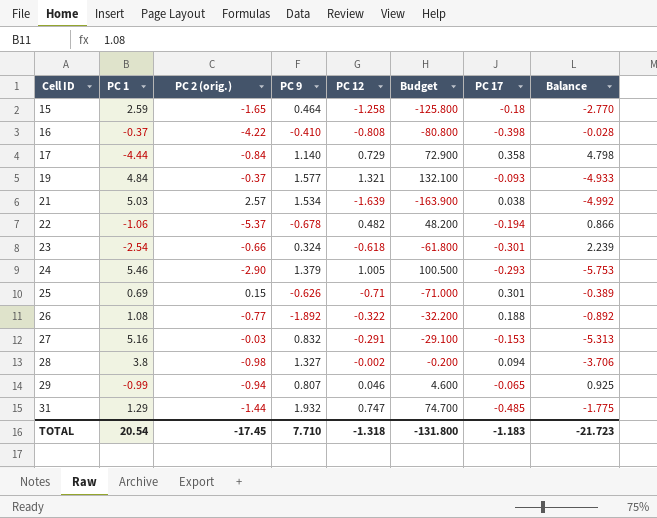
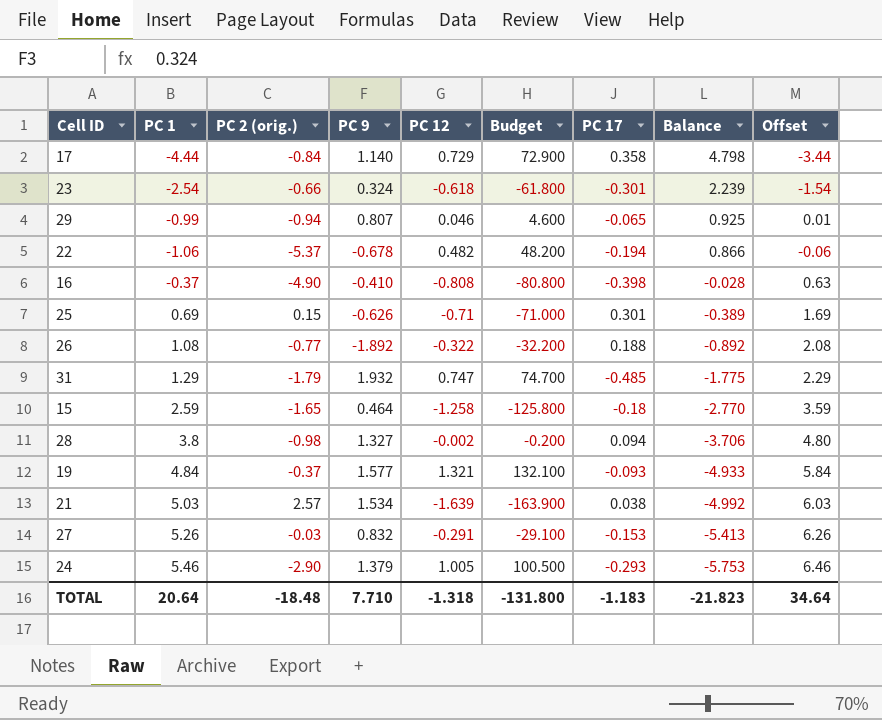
row order: Cell ID ascending -> Balance descending
column Offset | formula: none -> [PC 1] + 1
16 | PC 2 (orig.): -4.22 -> -4.90
31 | PC 2 (orig.): -1.44 -> -1.79
27 | PC 1: 5.16 -> 5.26
27 | Balance: -5.313 -> -5.413
TOTAL | PC 1: 20.54 -> 20.64
TOTAL | PC 2 (orig.): -17.45 -> -18.48
TOTAL | Balance: -21.723 -> -21.823

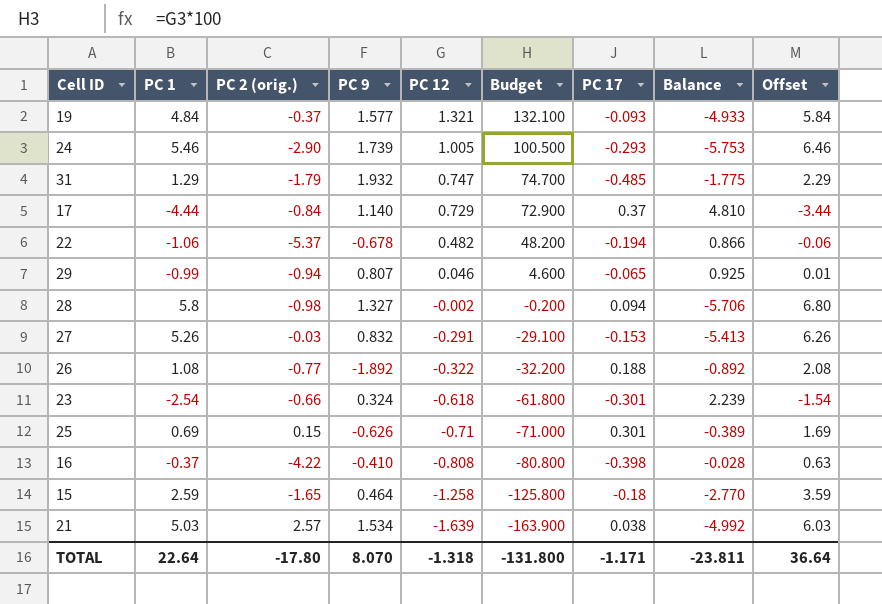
row order: Balance descending -> PC 12 descending
24 | PC 9: 1.379 -> 1.739
17 | PC 17: 0.358 -> 0.37
17 | Balance: 4.798 -> 4.810
28 | PC 1: 3.8 -> 5.8
28 | Balance: -3.706 -> -5.706
28 | Offset: 4.80 -> 6.80
16 | PC 2 (orig.): -4.90 -> -4.22
TOTAL | PC 1: 20.64 -> 22.64
TOTAL | PC 2 (orig.): -18.48 -> -17.80
TOTAL | PC 9: 7.710 -> 8.070
TOTAL | PC 17: -1.183 -> -1.171
TOTAL | Balance: -21.823 -> -23.811
TOTAL | Offset: 34.64 -> 36.64

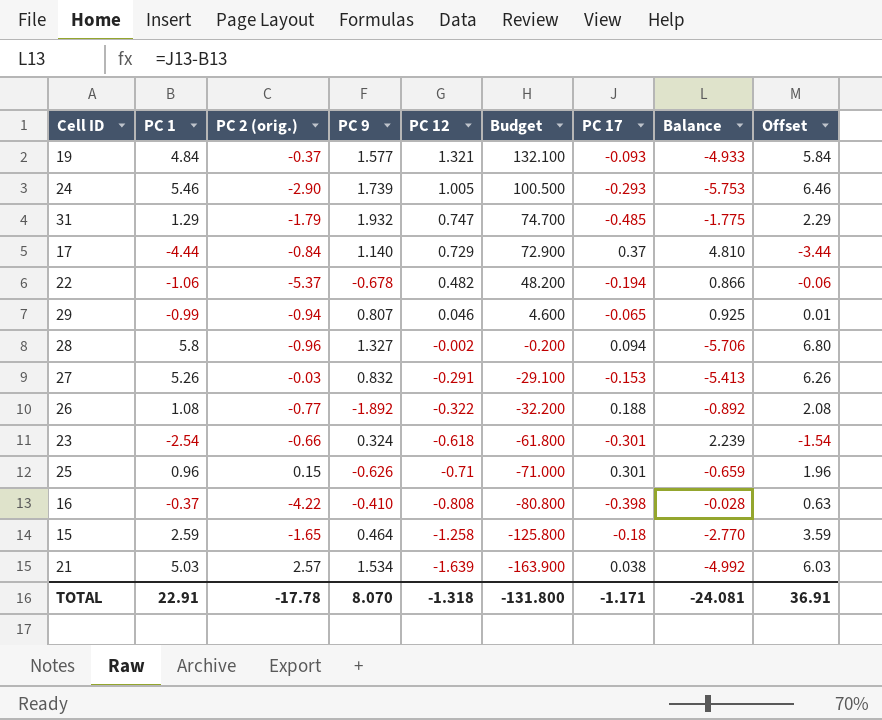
28 | PC 2 (orig.): -0.98 -> -0.96
25 | PC 1: 0.69 -> 0.96
25 | Balance: -0.389 -> -0.659
25 | Offset: 1.69 -> 1.96
TOTAL | PC 1: 22.64 -> 22.91
TOTAL | PC 2 (orig.): -17.80 -> -17.78
TOTAL | Balance: -23.811 -> -24.081
TOTAL | Offset: 36.64 -> 36.91

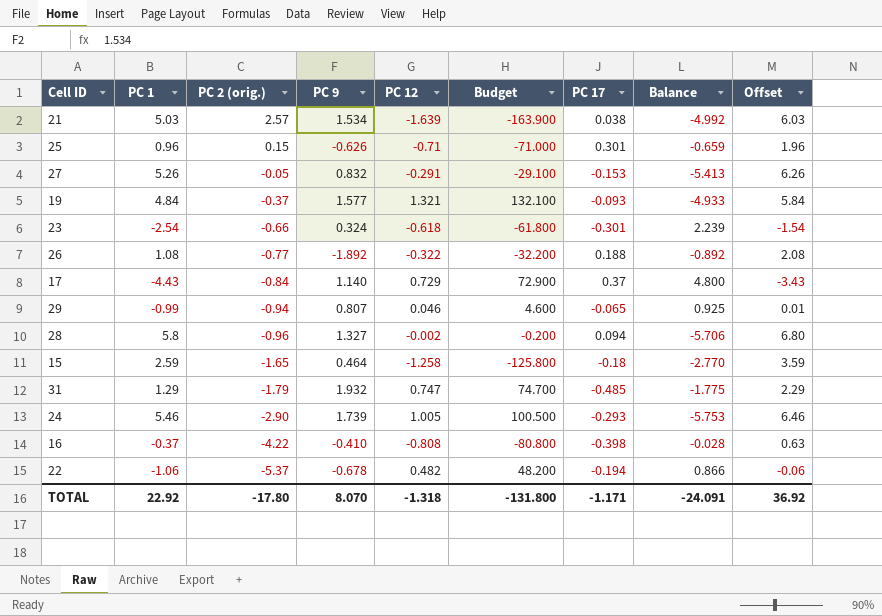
row order: PC 12 descending -> PC 2 (orig.) descending
27 | PC 2 (orig.): -0.03 -> -0.05
17 | PC 1: -4.44 -> -4.43
17 | Balance: 4.810 -> 4.800
17 | Offset: -3.44 -> -3.43
TOTAL | PC 1: 22.91 -> 22.92
TOTAL | PC 2 (orig.): -17.78 -> -17.80
TOTAL | Balance: -24.081 -> -24.091
TOTAL | Offset: 36.91 -> 36.92

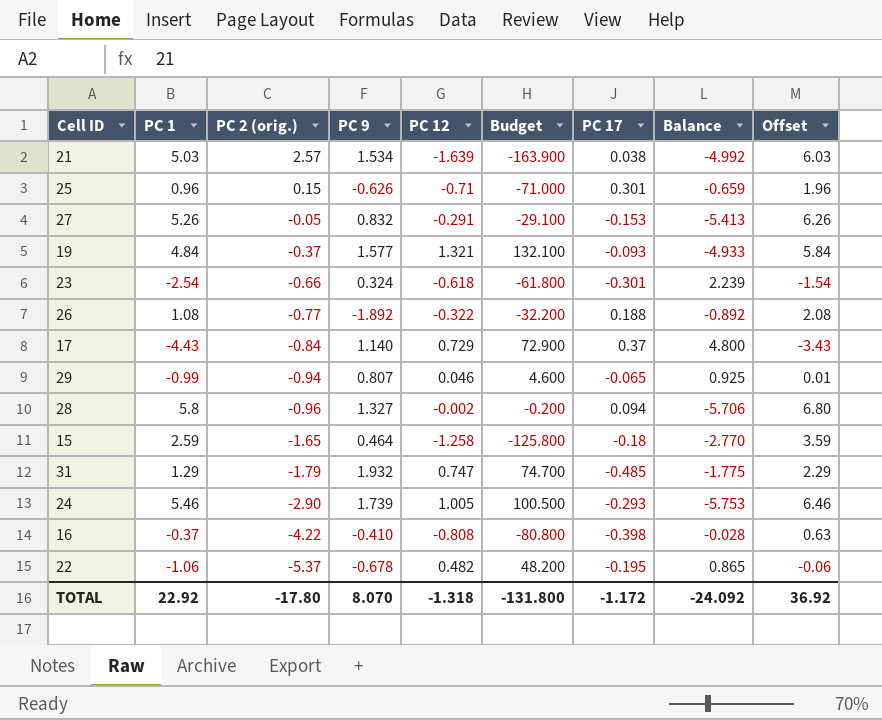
22 | PC 17: -0.194 -> -0.195
22 | Balance: 0.866 -> 0.865
TOTAL | PC 17: -1.171 -> -1.172
TOTAL | Balance: -24.091 -> -24.092

